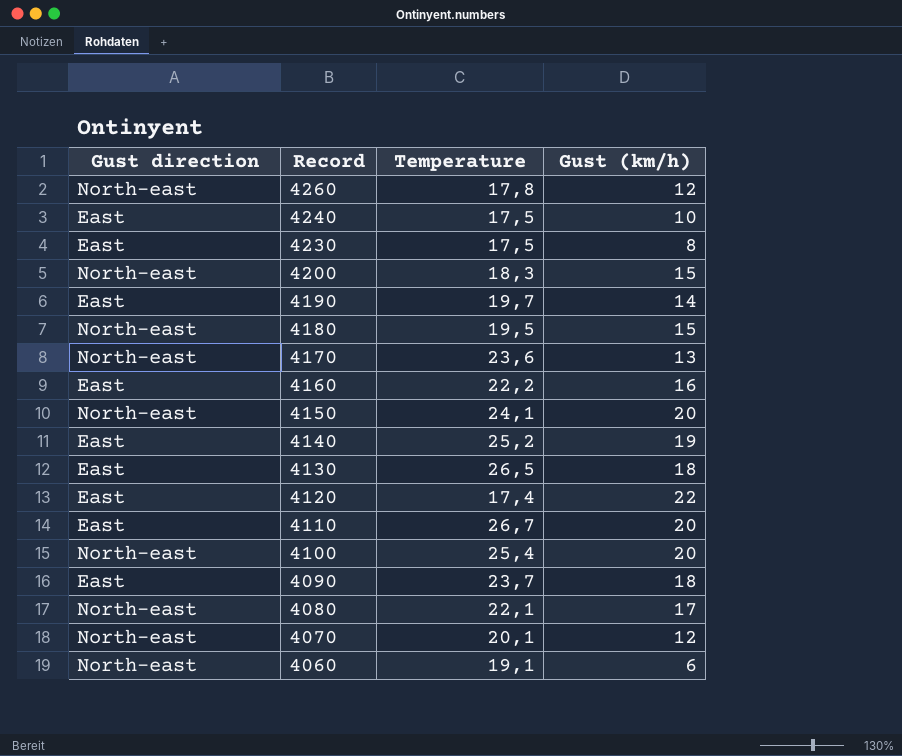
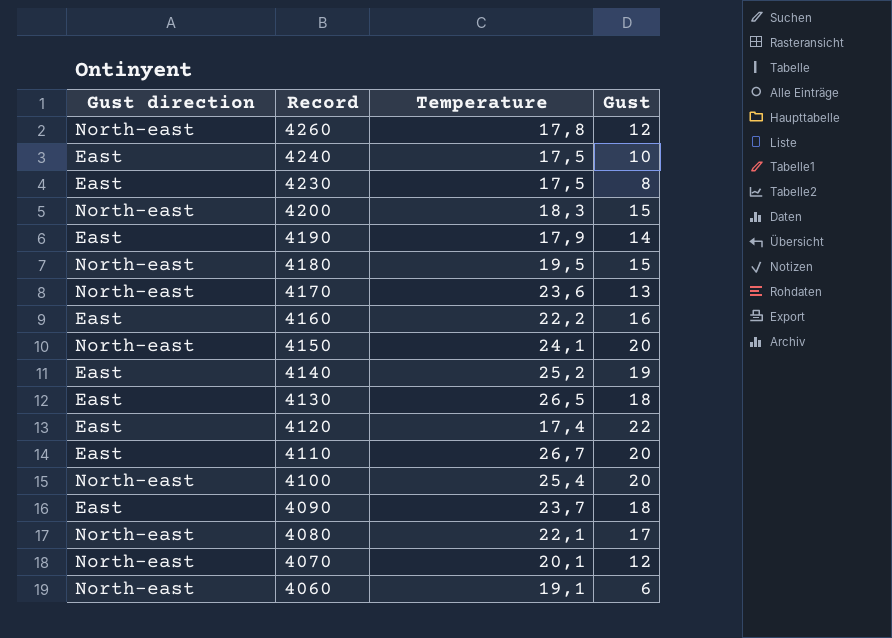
column name: Gust (km/h) -> Gust
4190 | Temperature: 19,7 -> 17,9

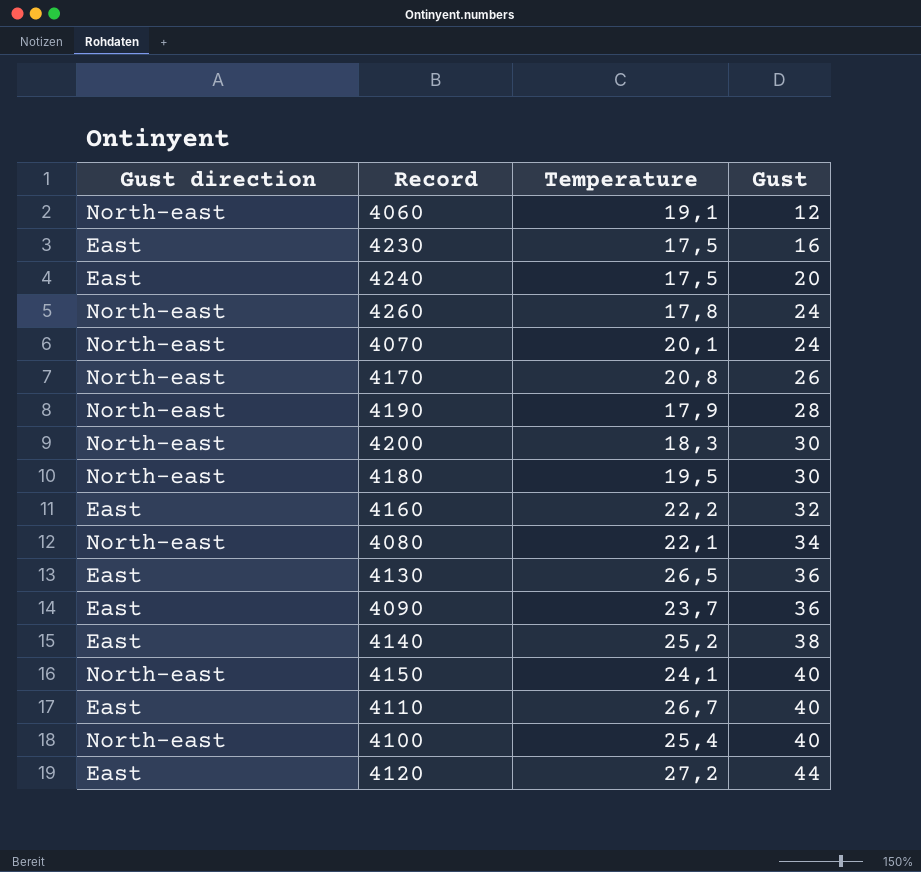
row order: Record descending -> Gust ascending
4060 | Gust: 6 -> 12
4230 | Gust: 8 -> 16
4240 | Gust: 10 -> 20
4260 | Gust: 12 -> 24
4070 | Gust: 12 -> 24
4170 | Temperature: 23,6 -> 20,8
4170 | Gust: 13 -> 26
4190 | Gust direction: East -> North-east
4190 | Gust: 14 -> 28
4200 | Gust: 15 -> 30
4180 | Gust: 15 -> 30
4160 | Gust: 16 -> 32
4080 | Gust: 17 -> 34
4130 | Gust: 18 -> 36
4090 | Gust: 18 -> 36
4140 | Gust: 19 -> 38
4150 | Gust: 20 -> 40
4110 | Gust: 20 -> 40
4100 | Gust: 20 -> 40
4120 | Temperature: 17,4 -> 27,2
4120 | Gust: 22 -> 44

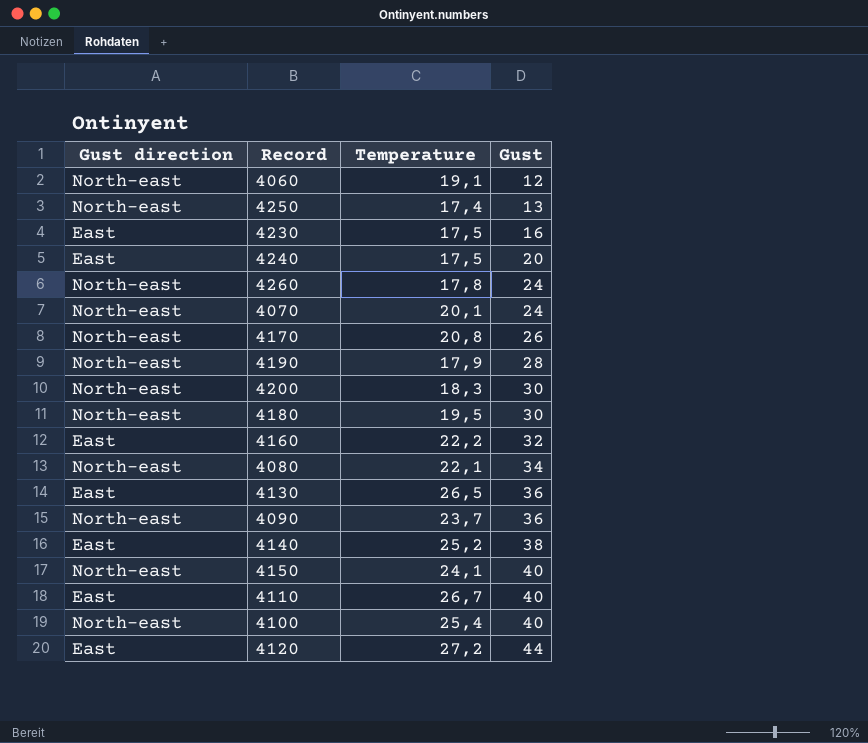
row 4250: none -> North-east | 17,4 | 13
4090 | Gust direction: East -> North-east

